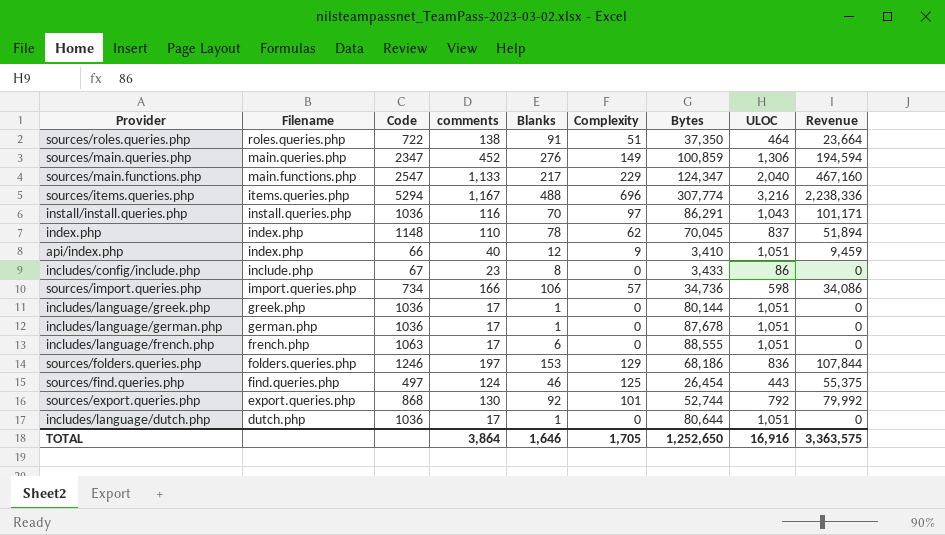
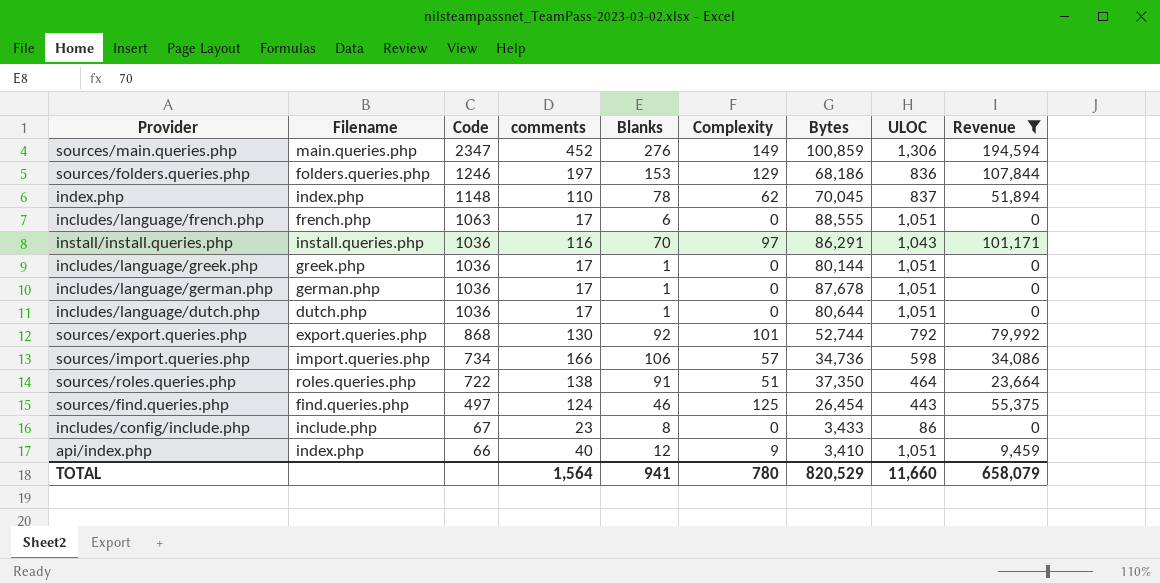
filter: none -> Revenue <= 194,594
row order: Filename descending -> Code descending
TOTAL | comments: 3,864 -> 1,564
TOTAL | Blanks: 1,646 -> 941
TOTAL | Complexity: 1,705 -> 780
TOTAL | Bytes: 1,252,650 -> 820,529
TOTAL | ULOC: 16,916 -> 11,660
TOTAL | Revenue: 3,363,575 -> 658,079

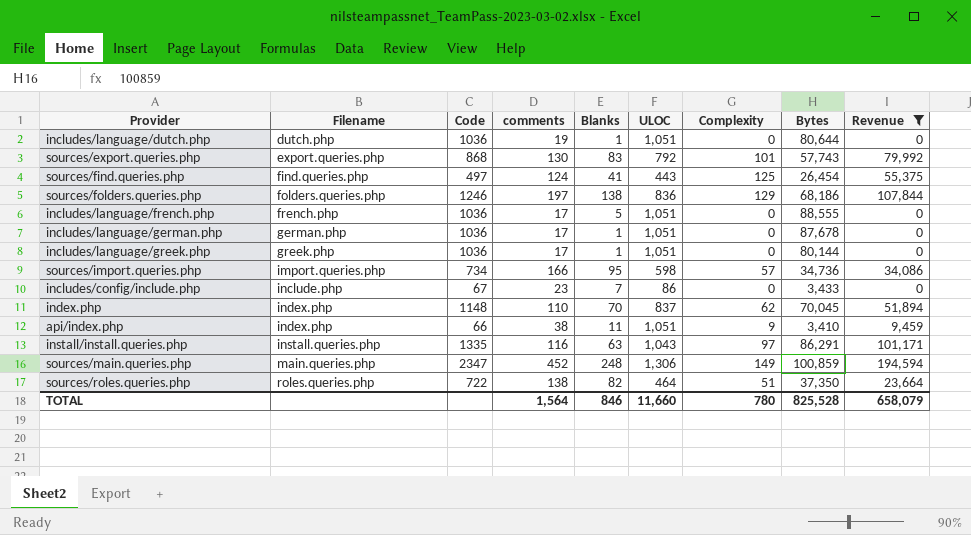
row order: Code descending -> Filename ascending
column ULOC | position: 8 -> 6
includes/language/dutch.php | comments: 17 -> 19
sources/export.queries.php | Blanks: 92 -> 83
sources/export.queries.php | Bytes: 52,744 -> 57,743
sources/find.queries.php | Blanks: 46 -> 41
sources/folders.queries.php | Blanks: 153 -> 138
includes/language/french.php | Code: 1063 -> 1036
includes/language/french.php | Blanks: 6 -> 5
sources/import.queries.php | Blanks: 106 -> 95
includes/config/include.php | Blanks: 8 -> 7
index.php | Blanks: 78 -> 70
api/index.php | comments: 40 -> 38
api/index.php | Blanks: 12 -> 11
install/install.queries.php | Code: 1036 -> 1335
install/install.queries.php | Blanks: 70 -> 63
sources/main.queries.php | Blanks: 276 -> 248
sources/roles.queries.php | Blanks: 91 -> 82
TOTAL | Blanks: 941 -> 846
TOTAL | Bytes: 820,529 -> 825,528

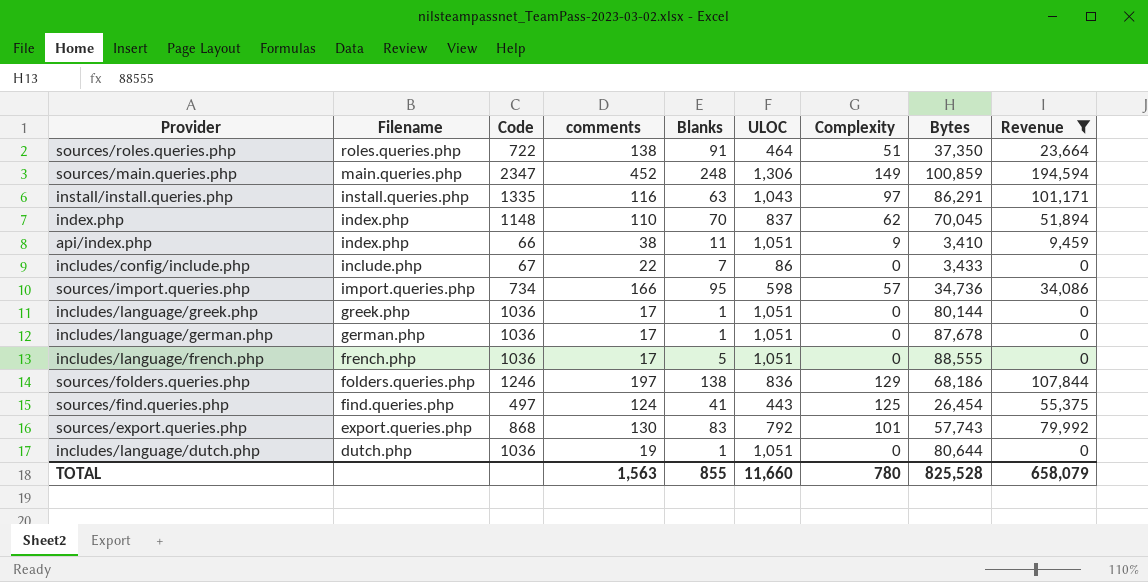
row order: Filename ascending -> Filename descending
sources/roles.queries.php | Blanks: 82 -> 91
includes/config/include.php | comments: 23 -> 22
TOTAL | comments: 1,564 -> 1,563
TOTAL | Blanks: 846 -> 855

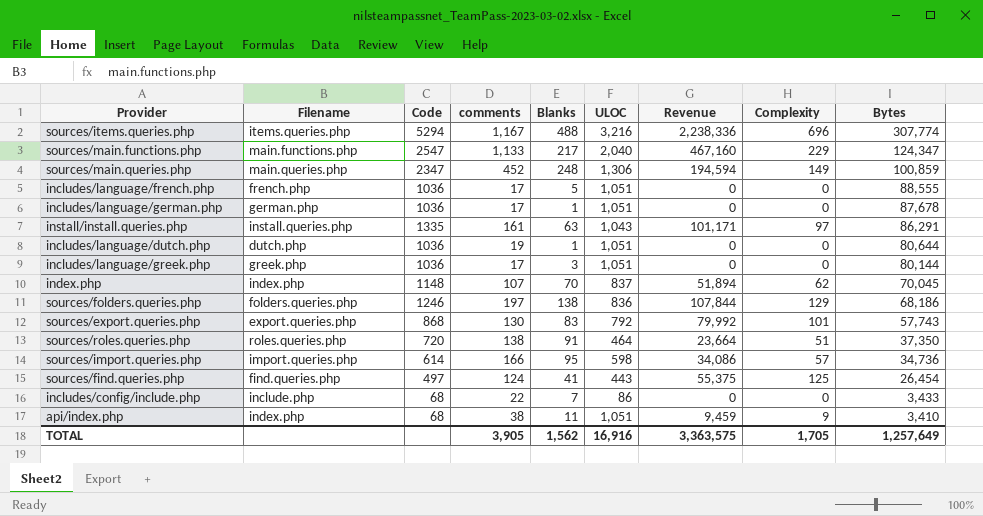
filter: Revenue <= 194,594 -> none
row order: Filename descending -> Bytes descending
column Revenue | position: 9 -> 7
install/install.queries.php | comments: 116 -> 161
includes/language/greek.php | Blanks: 1 -> 3
index.php | comments: 110 -> 107
sources/roles.queries.php | Code: 722 -> 720
sources/import.queries.php | Code: 734 -> 614
includes/config/include.php | Code: 67 -> 68
api/index.php | Code: 66 -> 68
TOTAL | comments: 1,563 -> 3,905
TOTAL | Blanks: 855 -> 1,562
TOTAL | ULOC: 11,660 -> 16,916
TOTAL | Revenue: 658,079 -> 3,363,575
TOTAL | Complexity: 780 -> 1,705
TOTAL | Bytes: 825,528 -> 1,257,649

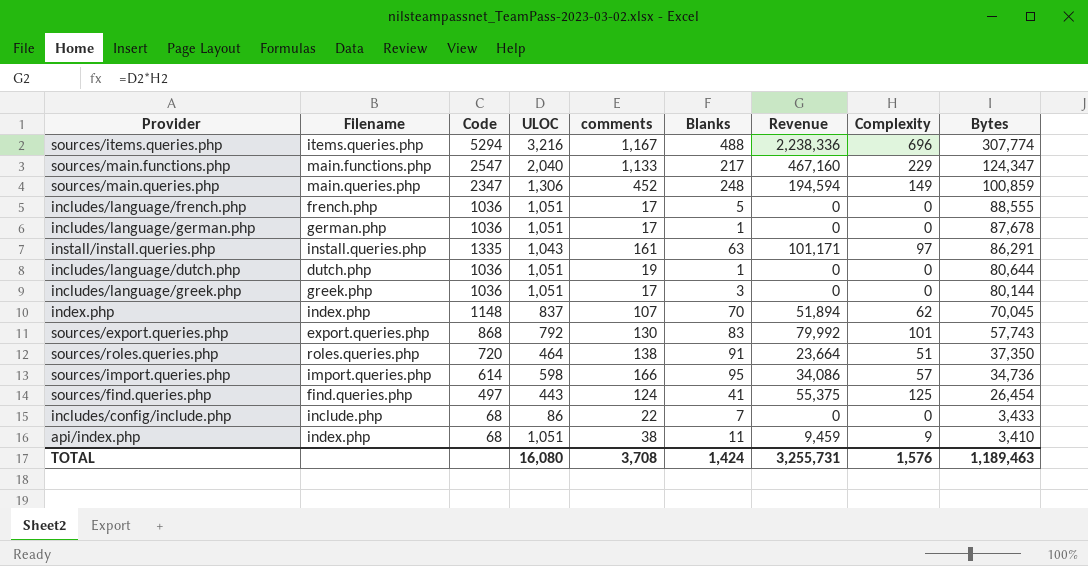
column ULOC | position: 6 -> 4
row sources/folders.queries.php: folders.queries.php | 1246 | 197 | 138 | 836 | 107,844 | 129 | 68,186 -> none
TOTAL | ULOC: 16,916 -> 16,080
TOTAL | comments: 3,905 -> 3,708
TOTAL | Blanks: 1,562 -> 1,424
TOTAL | Revenue: 3,363,575 -> 3,255,731
TOTAL | Complexity: 1,705 -> 1,576
TOTAL | Bytes: 1,257,649 -> 1,189,463

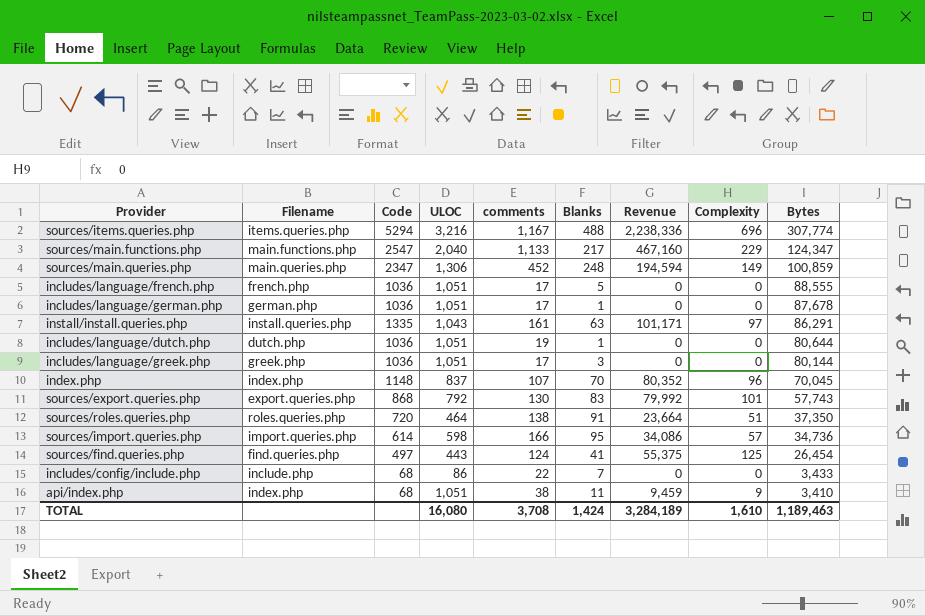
index.php | Revenue: 51,894 -> 80,352
index.php | Complexity: 62 -> 96
TOTAL | Revenue: 3,255,731 -> 3,284,189
TOTAL | Complexity: 1,576 -> 1,610

